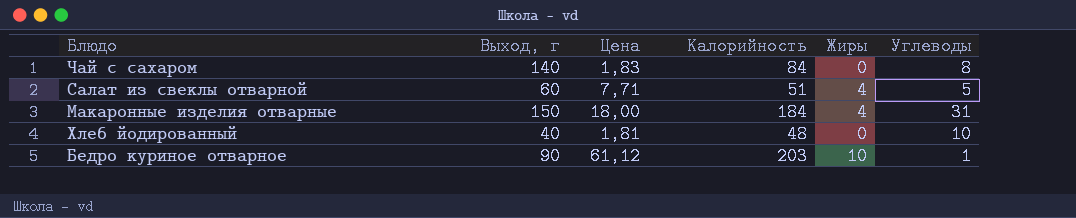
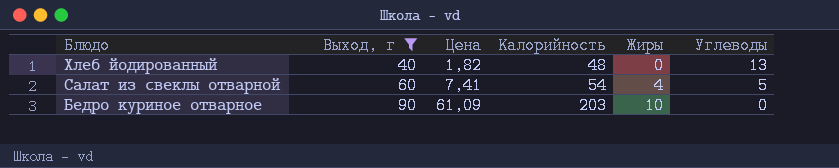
filter: none -> Выход, г <= 90
row order: none -> Блюдо descending
Хлеб йодированный | Цена: 1,81 -> 1,82
Хлеб йодированный | Углеводы: 10 -> 13
Салат из свеклы отварной | Цена: 7,71 -> 7,41
Салат из свеклы отварной | Калорийность: 51 -> 54
Бедро куриное отварное | Цена: 61,12 -> 61,09
Бедро куриное отварное | Углеводы: 1 -> 0

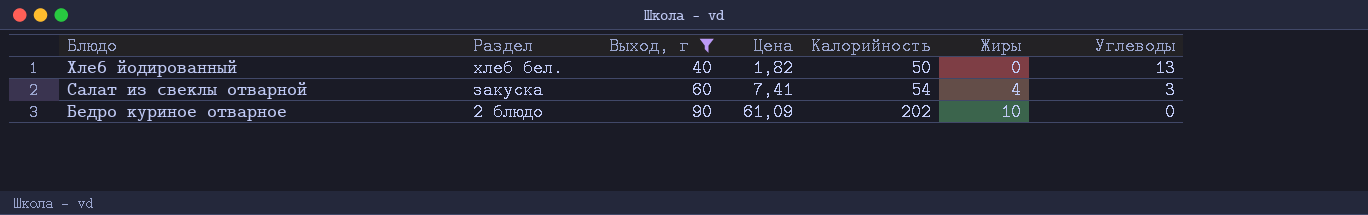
column Раздел | position: none -> 2
Хлеб йодированный | Калорийность: 48 -> 50
Салат из свеклы отварной | Углеводы: 5 -> 3
Бедро куриное отварное | Калорийность: 203 -> 202

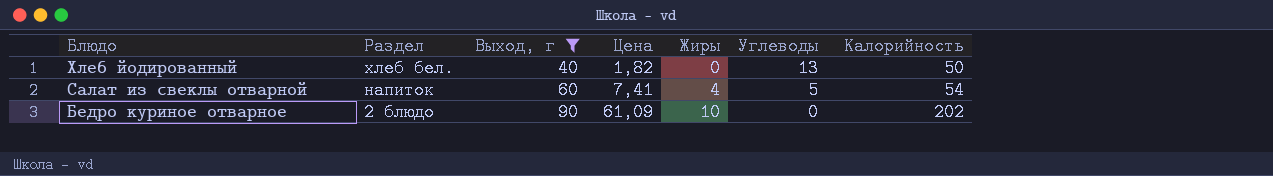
column Калорийность | position: 5 -> 7
Салат из свеклы отварной | Раздел: закуска -> напиток
Салат из свеклы отварной | Углеводы: 3 -> 5

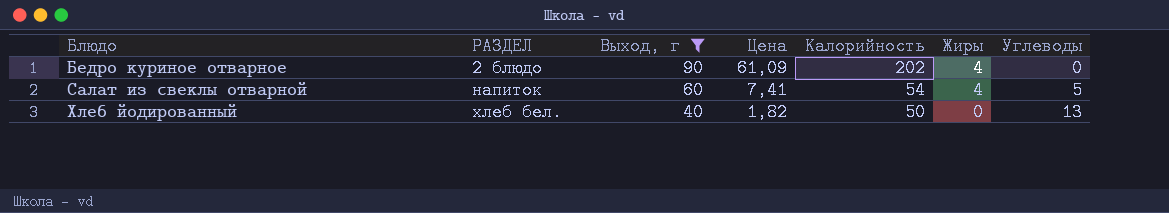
row order: Блюдо descending -> Блюдо ascending
column name: Раздел -> РАЗДЕЛ
column Калорийность | position: 7 -> 5
Бедро куриное отварное | Жиры: 10 -> 4

